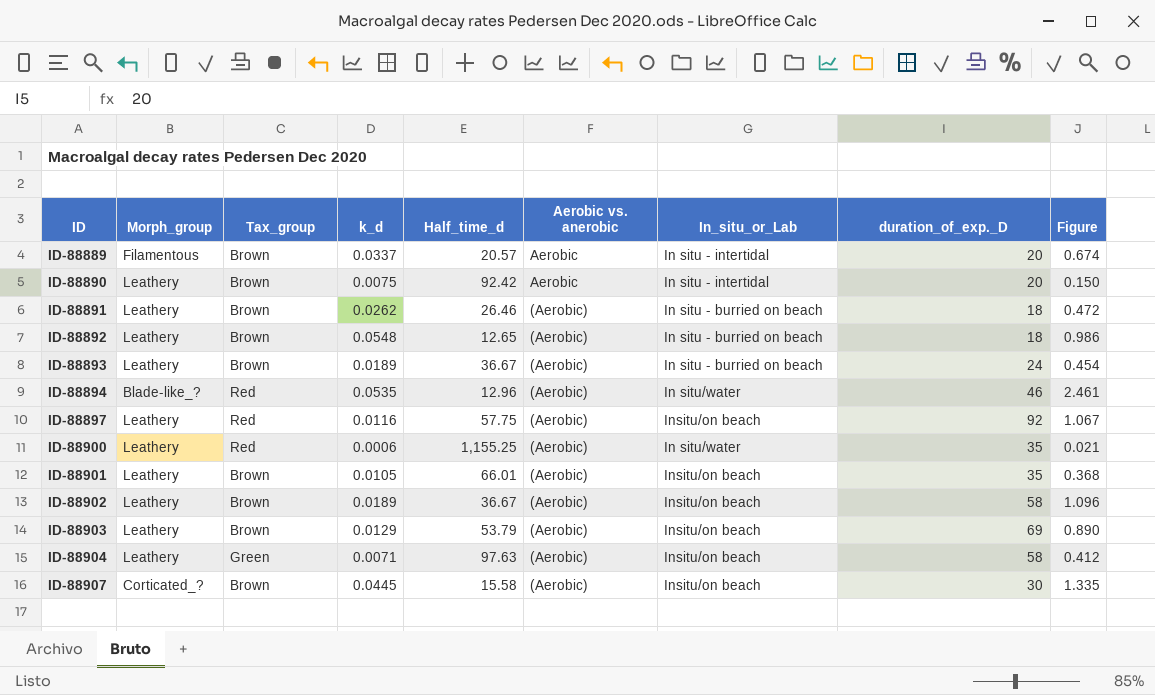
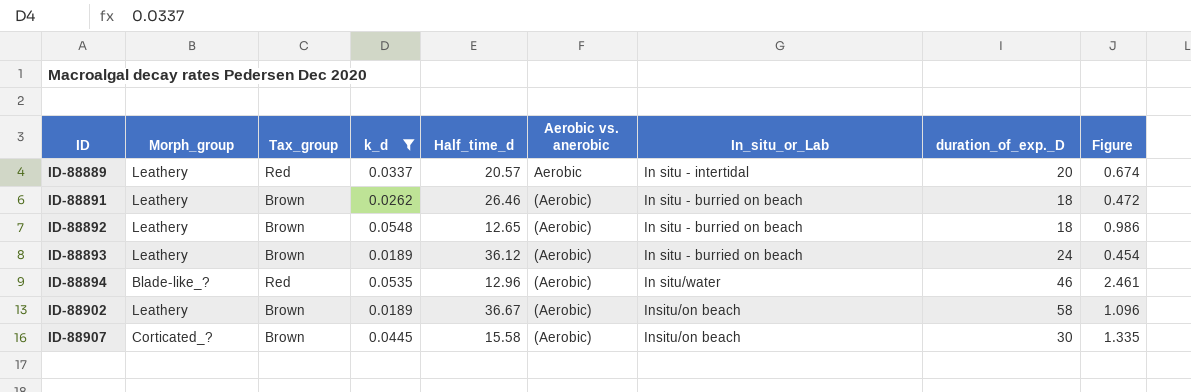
filter: none -> k_d >= 0.0189
ID-88889 | Morph_group: Filamentous -> Leathery
ID-88889 | Tax_group: Brown -> Red
ID-88893 | Half_time_d: 36.67 -> 36.12

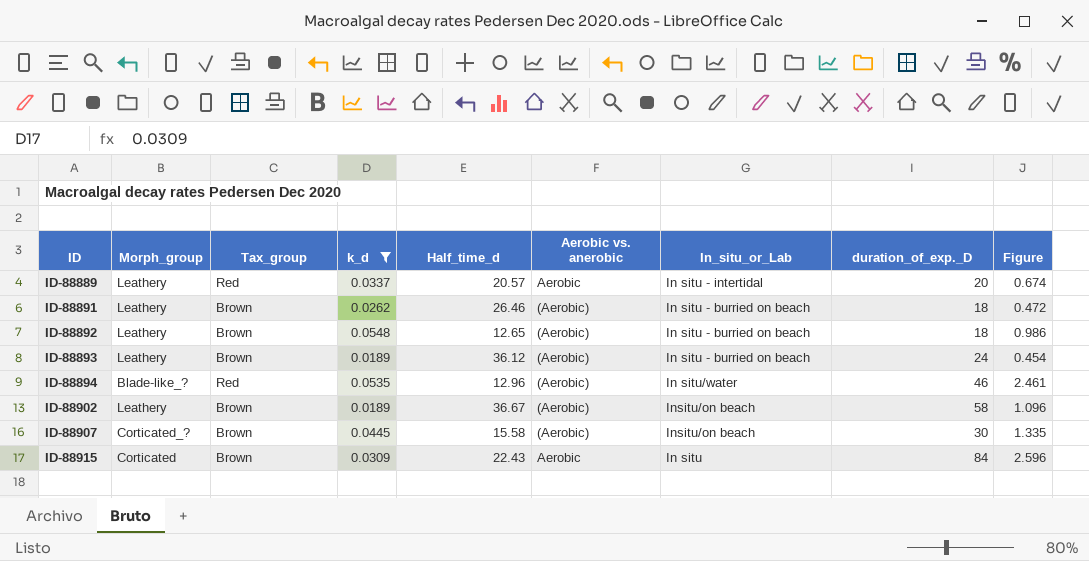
row ID-88915: none -> Corticated | Brown | 0.0309 | 22.43 | Aerobic | In situ | 84 | 2.596

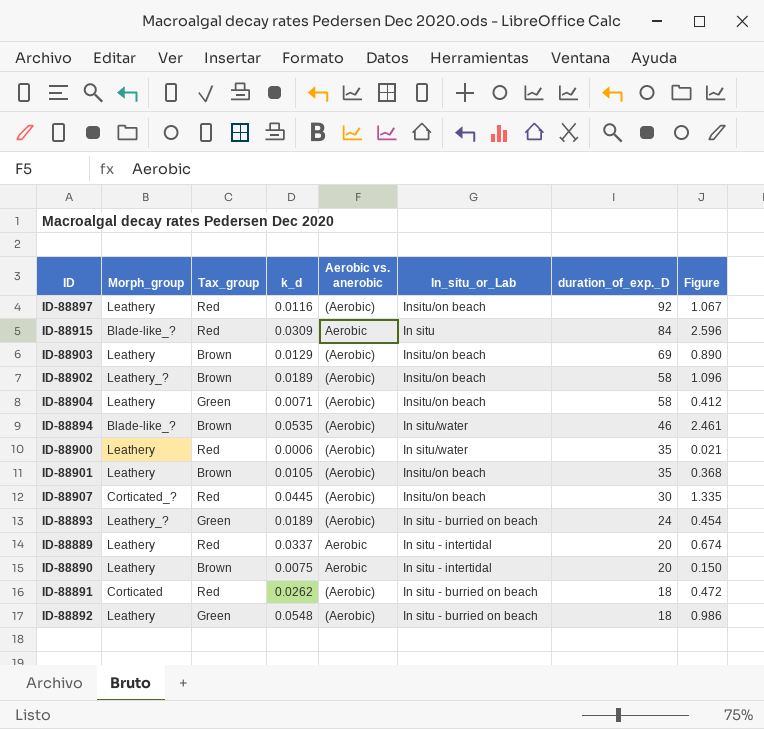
filter: k_d >= 0.0189 -> none
row order: ID ascending -> duration_of_exp._D descending
column Half_time_d | position: 5 -> none
ID-88915 | Morph_group: Corticated -> Blade-like_?
ID-88915 | Tax_group: Brown -> Red
ID-88902 | Morph_group: Leathery -> Leathery_?
ID-88894 | Tax_group: Red -> Brown
ID-88907 | Tax_group: Brown -> Red
ID-88893 | Morph_group: Leathery -> Leathery_?
ID-88893 | Tax_group: Brown -> Green
ID-88891 | Morph_group: Leathery -> Corticated
ID-88891 | Tax_group: Brown -> Red
ID-88892 | Tax_group: Brown -> Green

